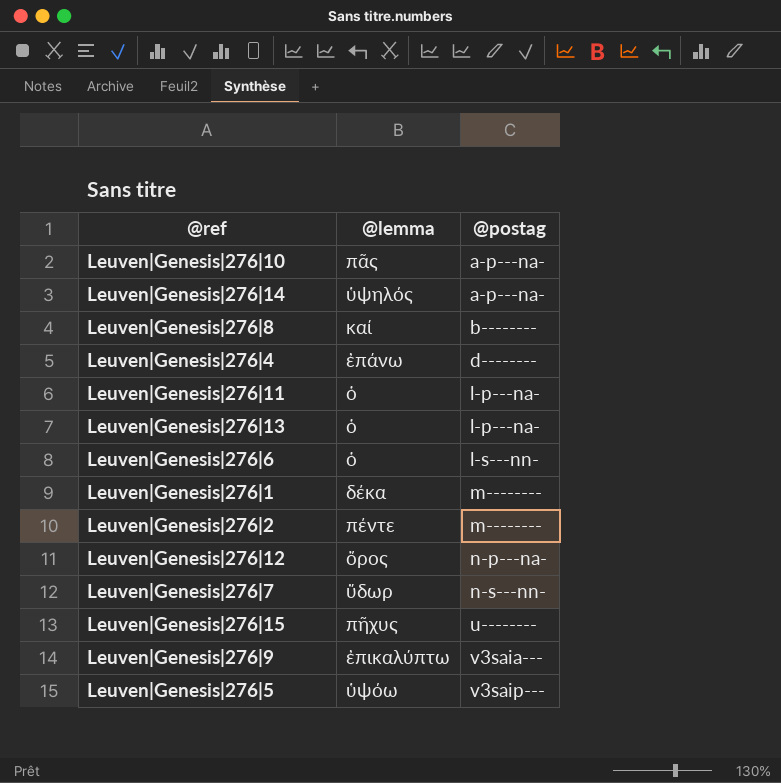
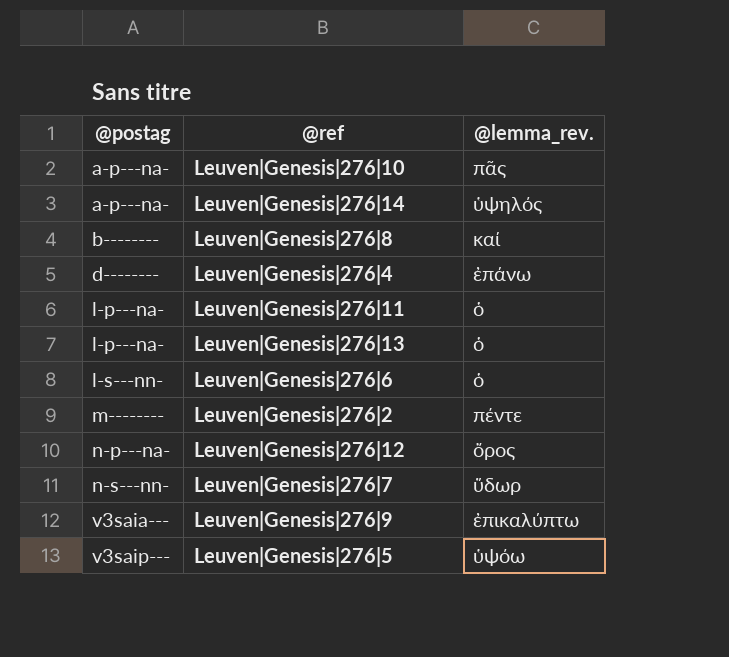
column @postag | position: 3 -> 1
column name: @lemma -> @lemma_rev.
row Leuven|Genesis|276|1: δέκα | m-------- -> none
row Leuven|Genesis|276|15: πῆχυς | u-------- -> none

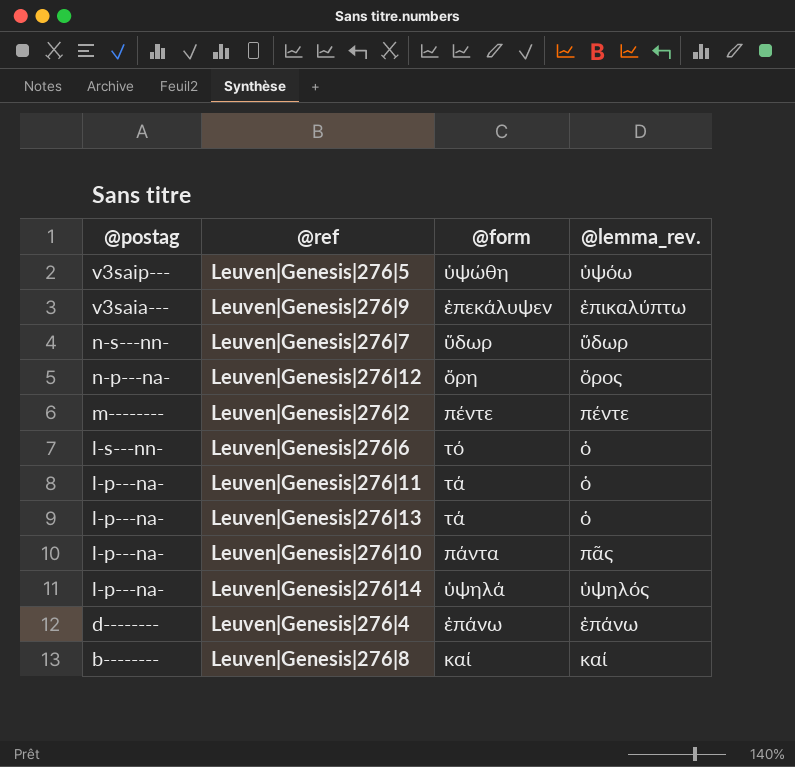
row order: @postag ascending -> @postag descending
column @form | position: none -> 3
Leuven|Genesis|276|10 | @postag: a-p---na- -> l-p---na-
Leuven|Genesis|276|14 | @postag: a-p---na- -> l-p---na-

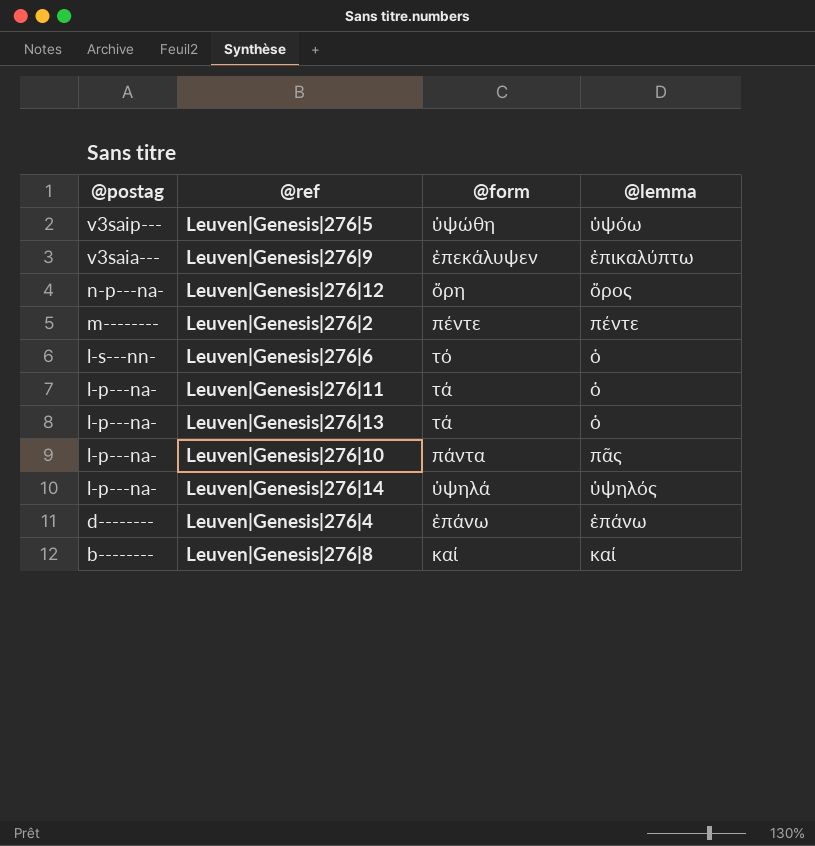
column name: @lemma_rev. -> @lemma
row Leuven|Genesis|276|7: n-s---nn- | ὕδωρ | ὕδωρ -> none

